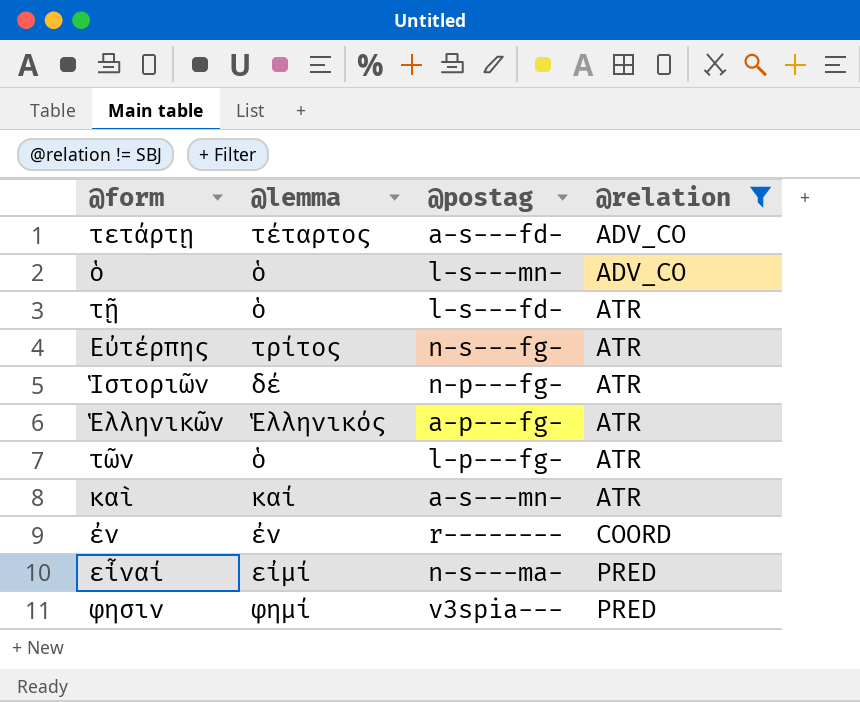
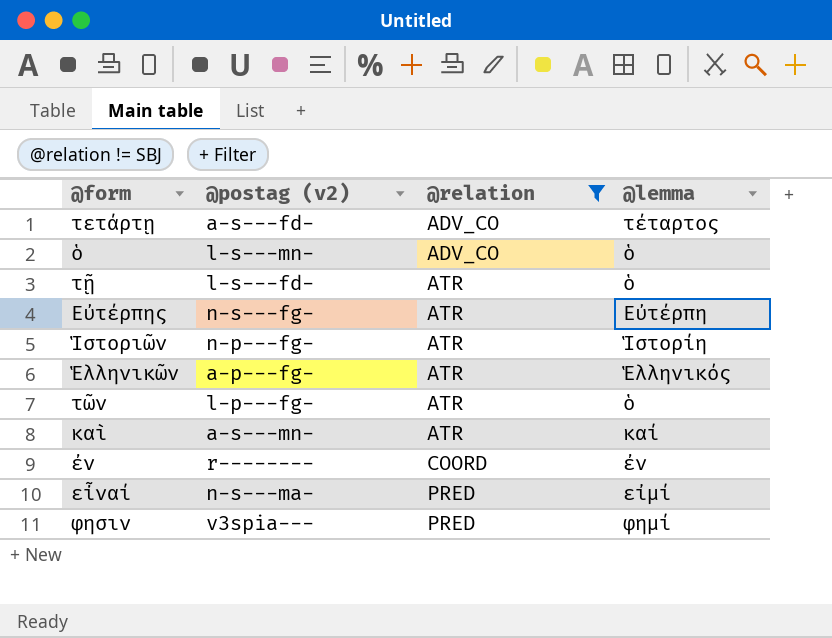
column name: @postag -> @postag (v2)
column @lemma | position: 2 -> 4
Εὐτέρπης | @lemma: τρίτος -> Εὐτέρπη
Ἱστοριῶν | @lemma: δέ -> Ἱστορίη

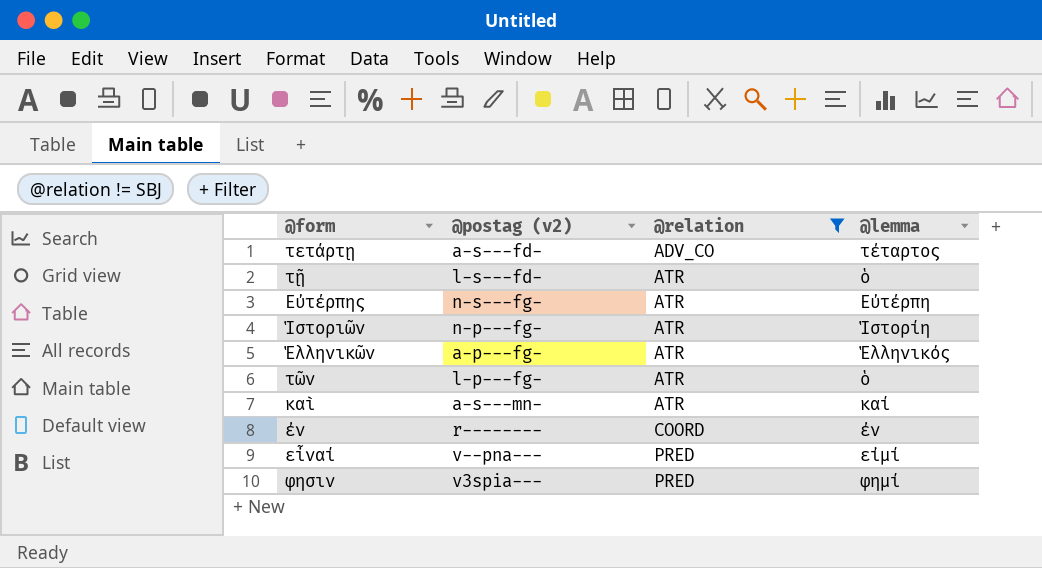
row ὁ: l-s---mn- | ADV_CO | ὁ -> none
εἶναί | @postag (v2): n-s---ma- -> v--pna---

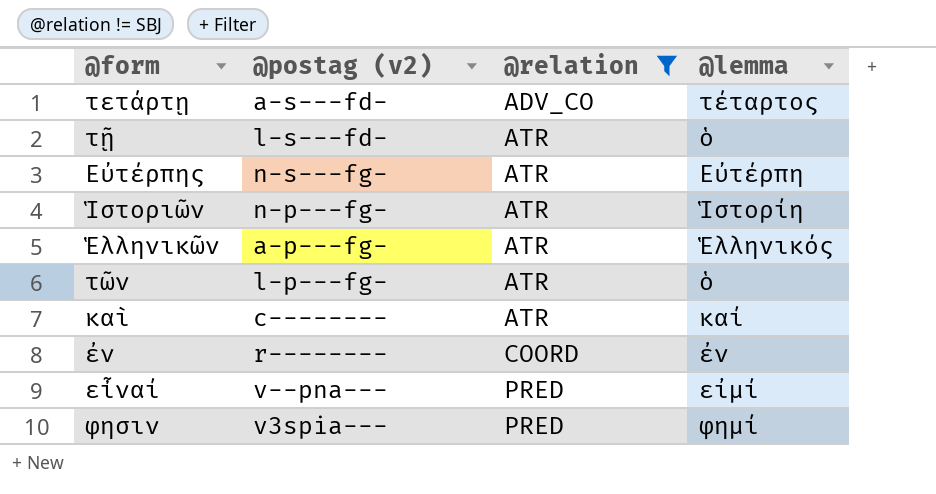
καὶ | @postag (v2): a-s---mn- -> c--------

